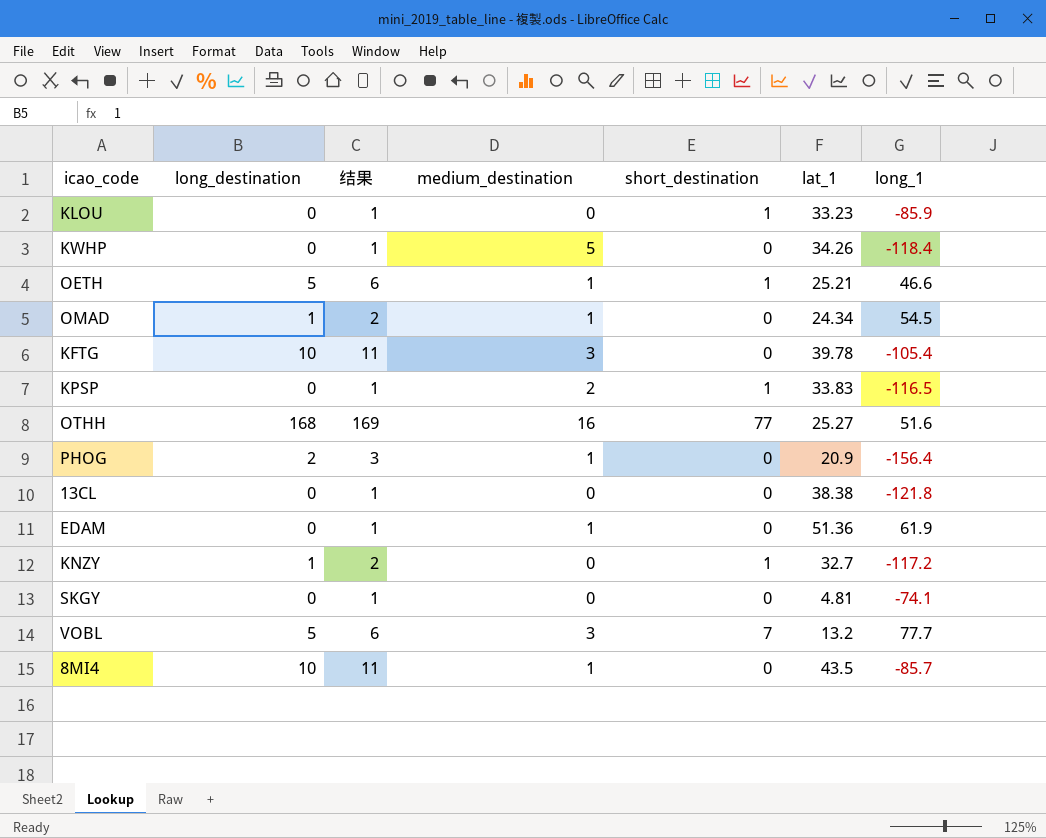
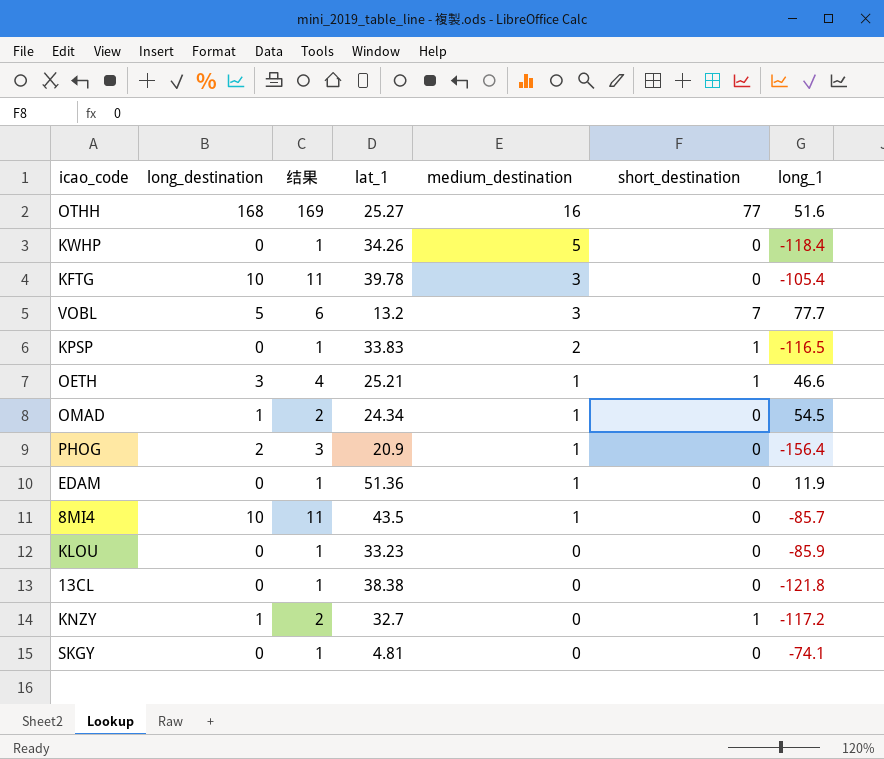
row order: none -> medium_destination descending
column lat_1 | position: 6 -> 4
OETH | long_destination: 5 -> 3
OETH | 结果: 6 -> 4
EDAM | long_1: 61.9 -> 11.9
KLOU | short_destination: 1 -> 0

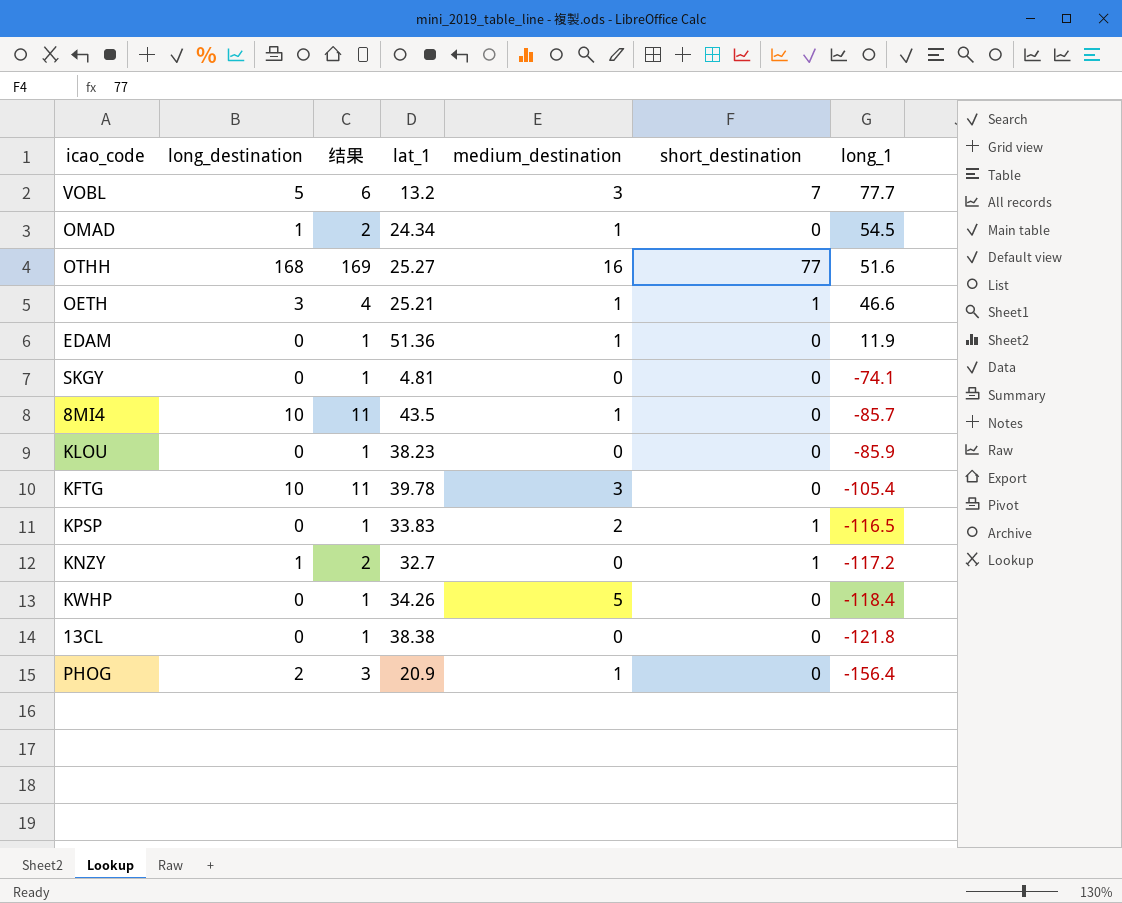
row order: medium_destination descending -> long_1 descending
KLOU | lat_1: 33.23 -> 38.23

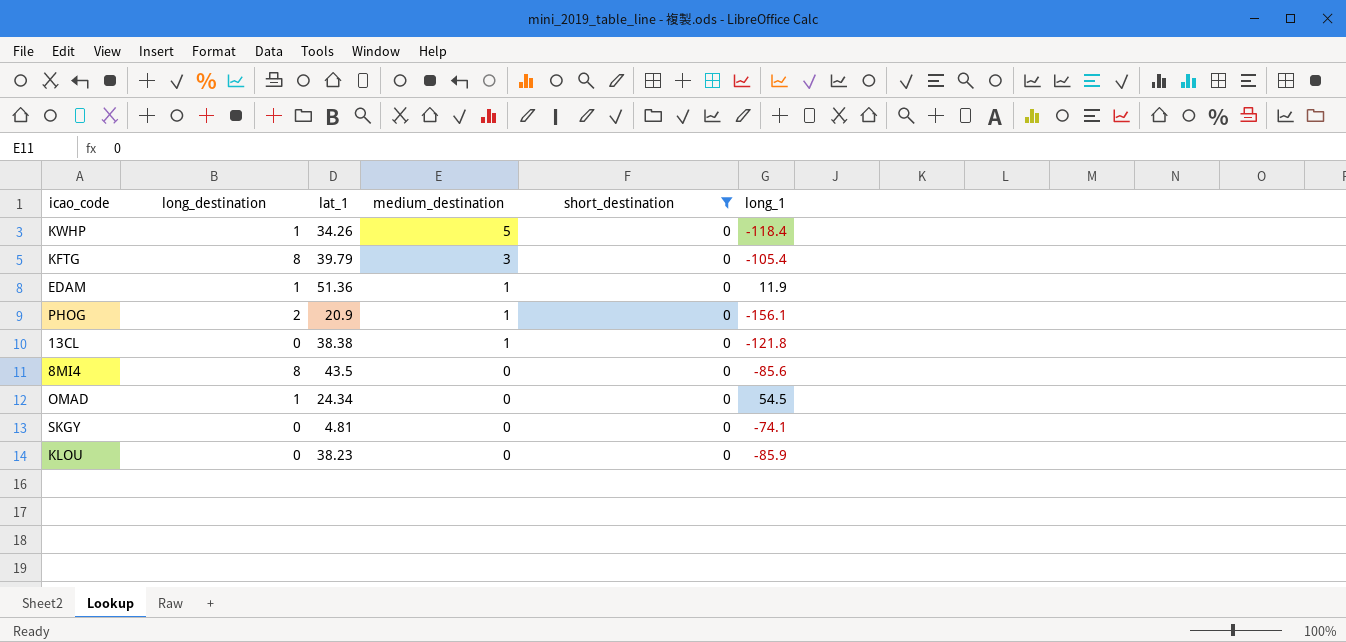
filter: none -> short_destination = 0
row order: long_1 descending -> medium_destination descending
column 结果 | formula: [long_destination] + 1 -> none
KWHP | long_destination: 0 -> 1
KFTG | long_destination: 10 -> 8
KFTG | lat_1: 39.78 -> 39.79
EDAM | long_destination: 0 -> 1
PHOG | long_1: -156.4 -> -156.1
13CL | medium_destination: 0 -> 1
8MI4 | long_destination: 10 -> 8
8MI4 | medium_destination: 1 -> 0
8MI4 | long_1: -85.7 -> -85.6
OMAD | medium_destination: 1 -> 0

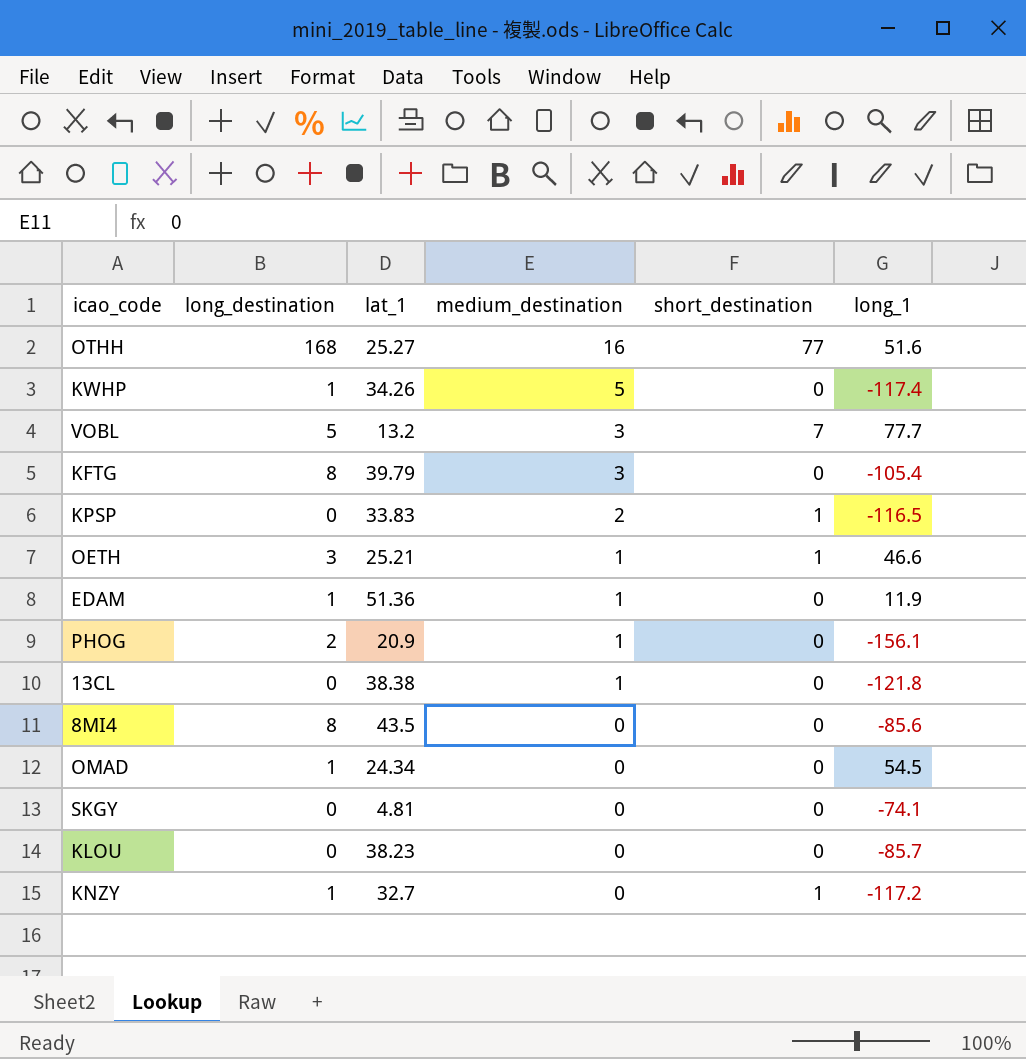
filter: short_destination = 0 -> none
KWHP | long_1: -118.4 -> -117.4
KLOU | long_1: -85.9 -> -85.7

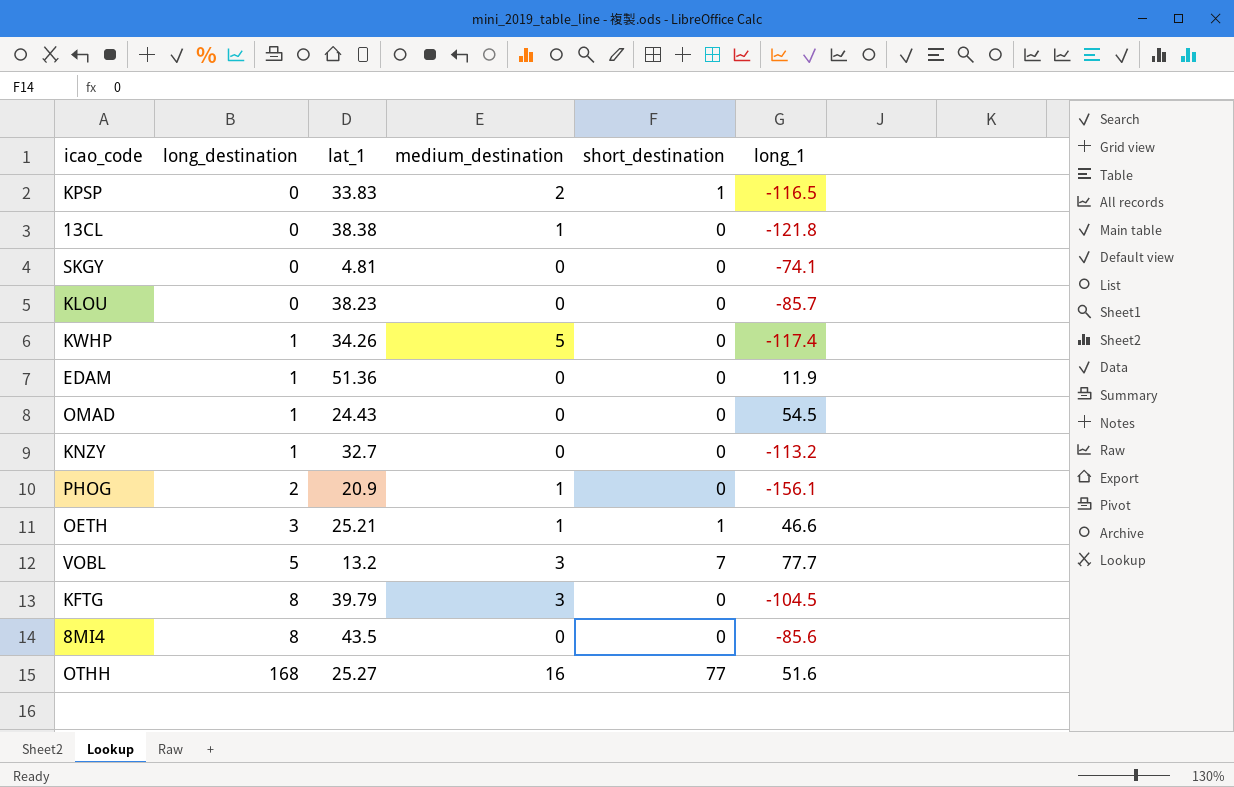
row order: medium_destination descending -> long_destination ascending
EDAM | medium_destination: 1 -> 0
OMAD | lat_1: 24.34 -> 24.43
KNZY | short_destination: 1 -> 0
KNZY | long_1: -117.2 -> -113.2
KFTG | long_1: -105.4 -> -104.5

